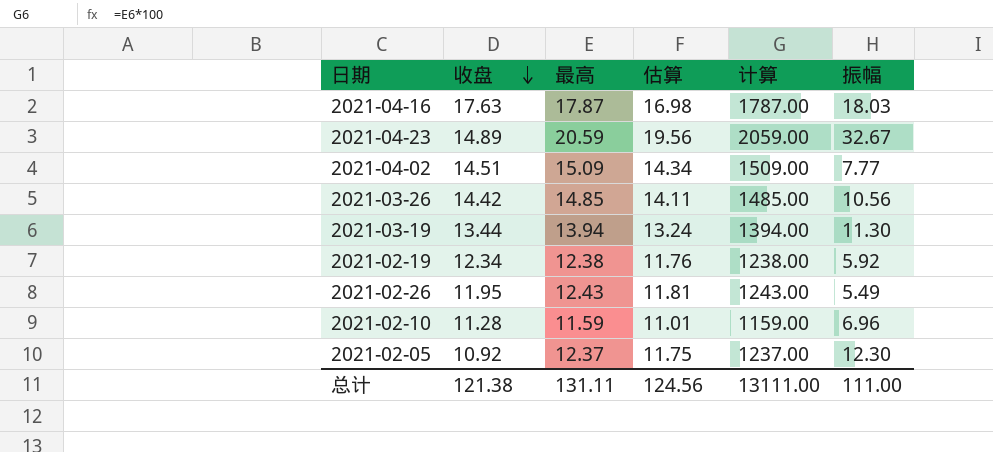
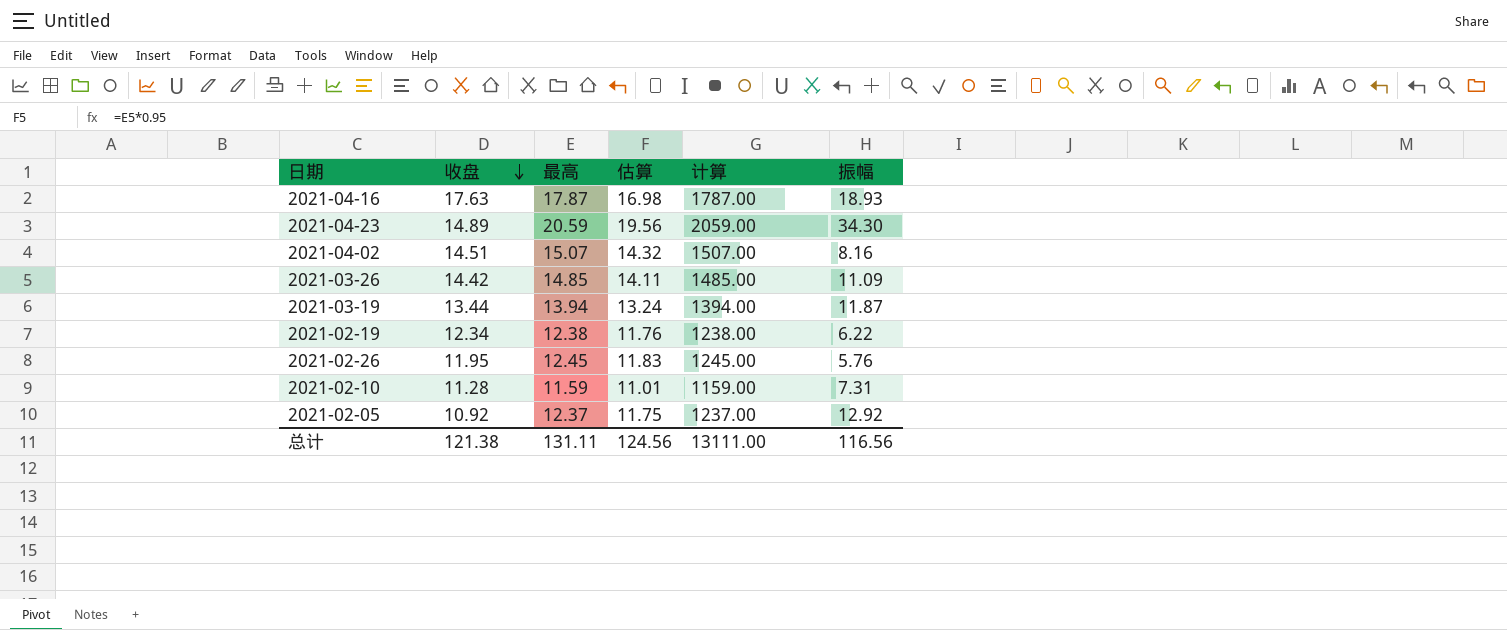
2021-04-16 | 振幅: 18.03 -> 18.93
2021-04-23 | 振幅: 32.67 -> 34.30
2021-04-02 | 最高: 15.09 -> 15.07
2021-04-02 | 估算: 14.34 -> 14.32
2021-04-02 | 计算: 1509.00 -> 1507.00
2021-04-02 | 振幅: 7.77 -> 8.16
2021-03-26 | 振幅: 10.56 -> 11.09
2021-03-19 | 振幅: 11.30 -> 11.87
2021-02-19 | 振幅: 5.92 -> 6.22
2021-02-26 | 最高: 12.43 -> 12.45
2021-02-26 | 估算: 11.81 -> 11.83
2021-02-26 | 计算: 1243.00 -> 1245.00
2021-02-26 | 振幅: 5.49 -> 5.76
2021-02-10 | 振幅: 6.96 -> 7.31
2021-02-05 | 振幅: 12.30 -> 12.92
总计 | 振幅: 111.00 -> 116.56

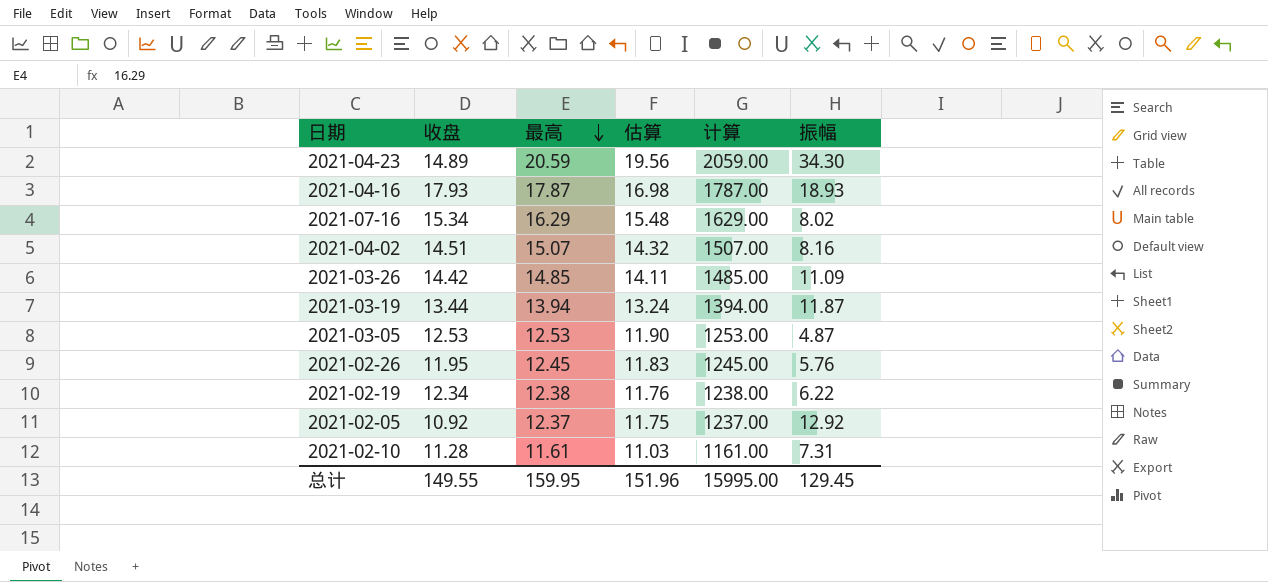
row order: 收盘 descending -> 最高 descending
2021-04-16 | 收盘: 17.63 -> 17.93
row 2021-07-16: none -> 15.34 | 16.29 | 15.48 | 1629.00 | 8.02
row 2021-03-05: none -> 12.53 | 12.53 | 11.90 | 1253.00 | 4.87
2021-02-10 | 最高: 11.59 -> 11.61
2021-02-10 | 估算: 11.01 -> 11.03
2021-02-10 | 计算: 1159.00 -> 1161.00
总计 | 收盘: 121.38 -> 149.55
总计 | 最高: 131.11 -> 159.95
总计 | 估算: 124.56 -> 151.96
总计 | 计算: 13111.00 -> 15995.00
总计 | 振幅: 116.56 -> 129.45

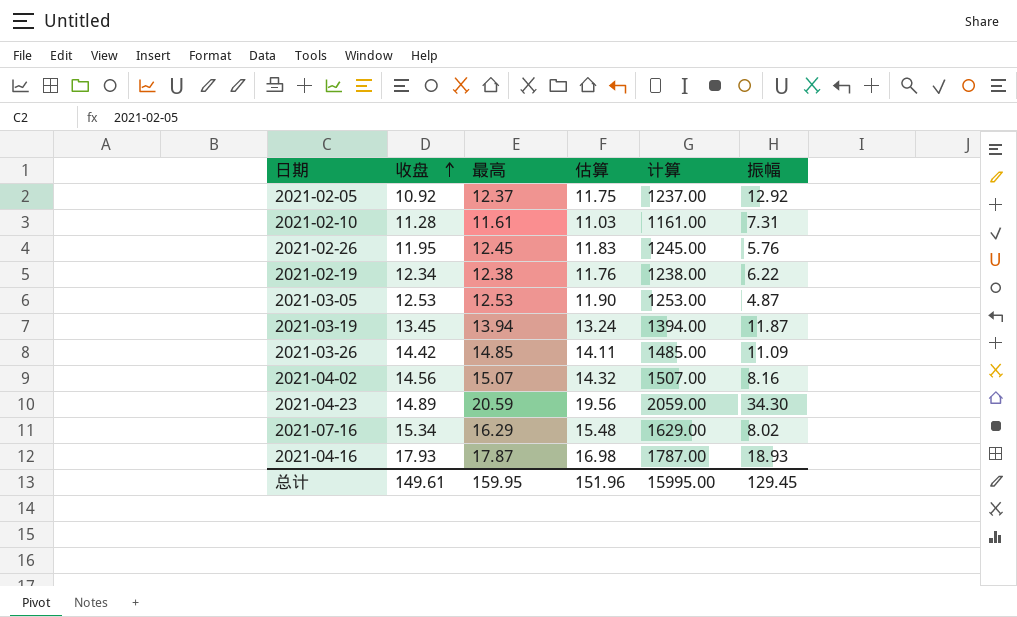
row order: 最高 descending -> 收盘 ascending
2021-03-19 | 收盘: 13.44 -> 13.45
2021-04-02 | 收盘: 14.51 -> 14.56
总计 | 收盘: 149.55 -> 149.61

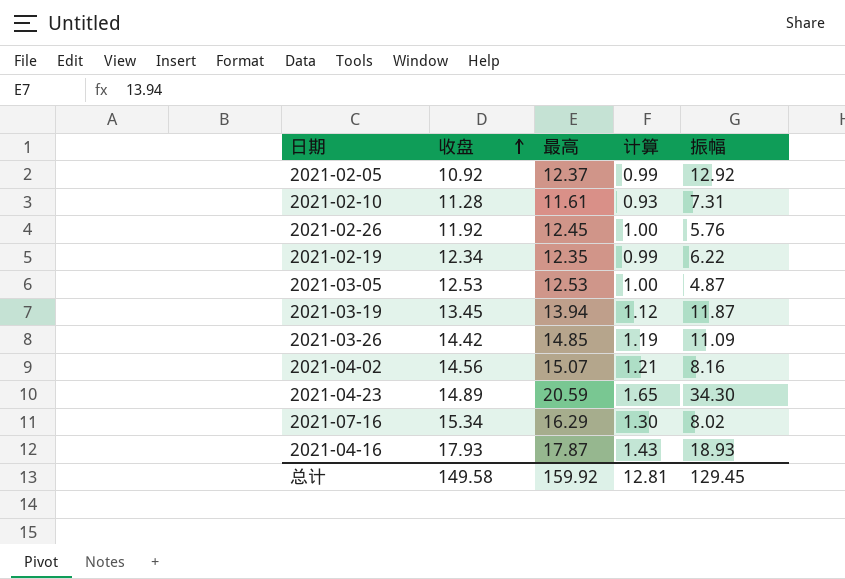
column 估算 | formula: [最高] * 0.95 -> none
column 计算 | formula: [最高] * 100 -> [最高] * 0.08
2021-02-26 | 收盘: 11.95 -> 11.92
2021-02-19 | 最高: 12.38 -> 12.35
总计 | 收盘: 149.61 -> 149.58
总计 | 最高: 159.95 -> 159.92
总计 | 计算: 15995.00 -> 12.81

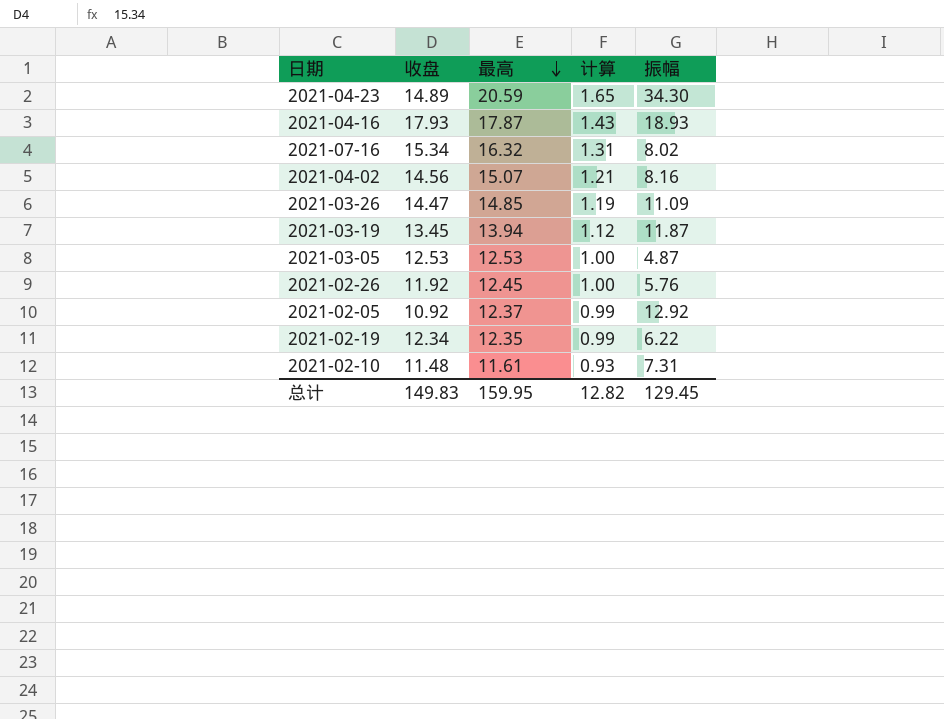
row order: 收盘 ascending -> 最高 descending
2021-07-16 | 最高: 16.29 -> 16.32
2021-07-16 | 计算: 1.30 -> 1.31
2021-03-26 | 收盘: 14.42 -> 14.47
2021-02-10 | 收盘: 11.28 -> 11.48
总计 | 收盘: 149.58 -> 149.83
总计 | 最高: 159.92 -> 159.95
总计 | 计算: 12.81 -> 12.82

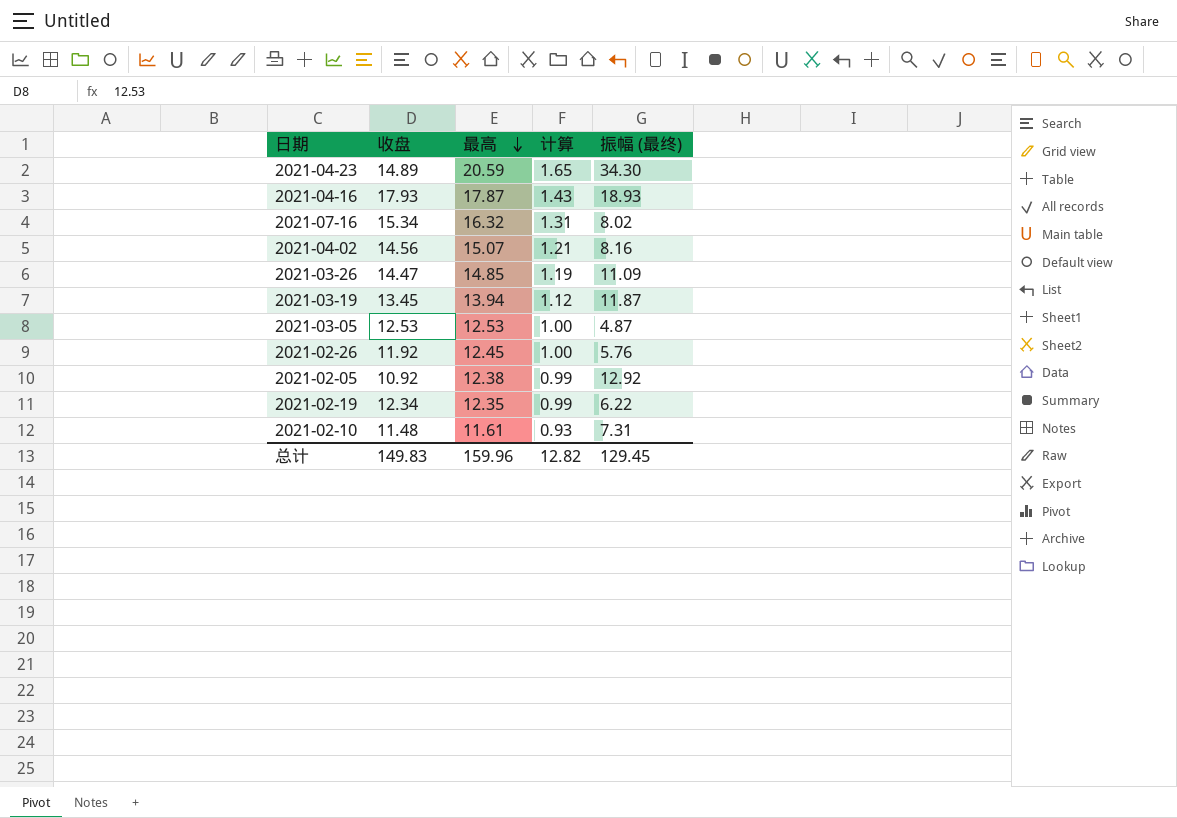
column name: 振幅 -> 振幅 (最终)
2021-02-05 | 最高: 12.37 -> 12.38
总计 | 最高: 159.95 -> 159.96

